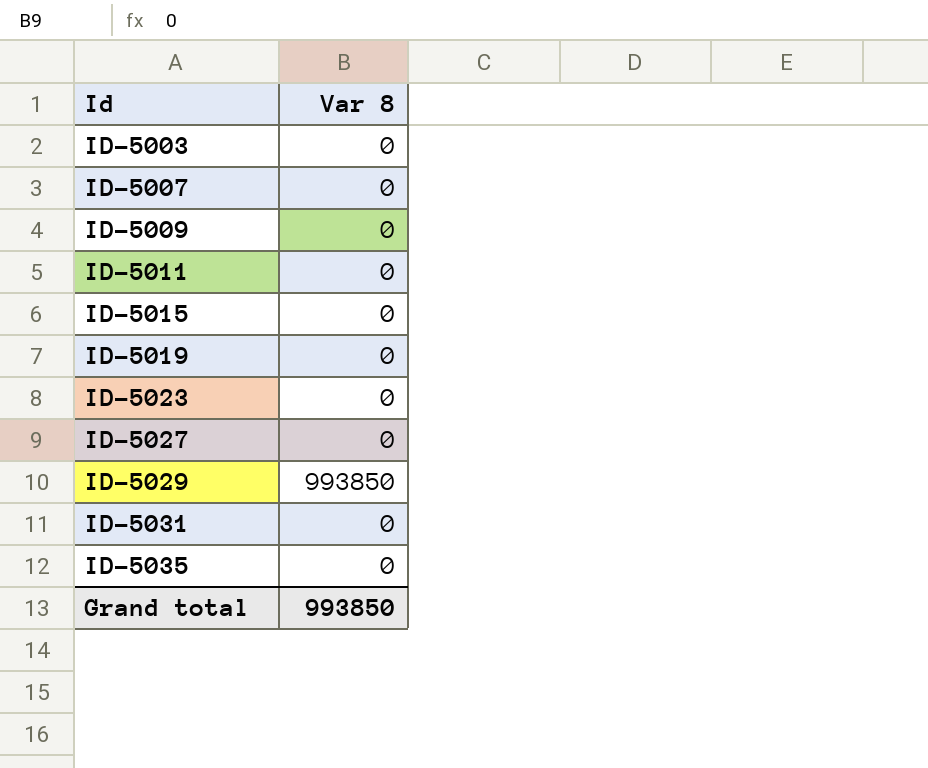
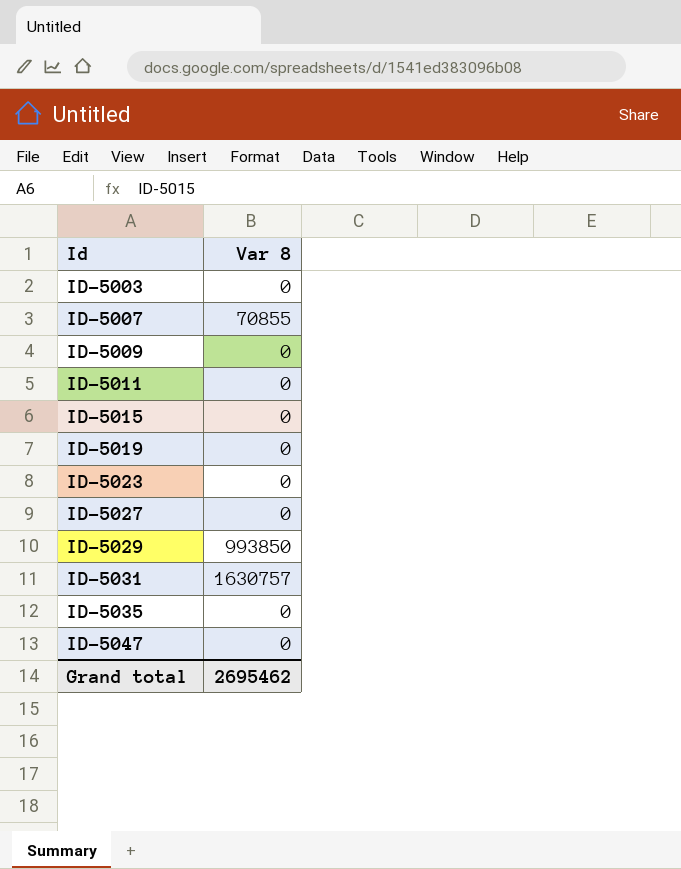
ID-5007 | Var 8: 0 -> 70855
ID-5031 | Var 8: 0 -> 1630757
row ID-5047: none -> 0
Grand total | Var 8: 993850 -> 2695462

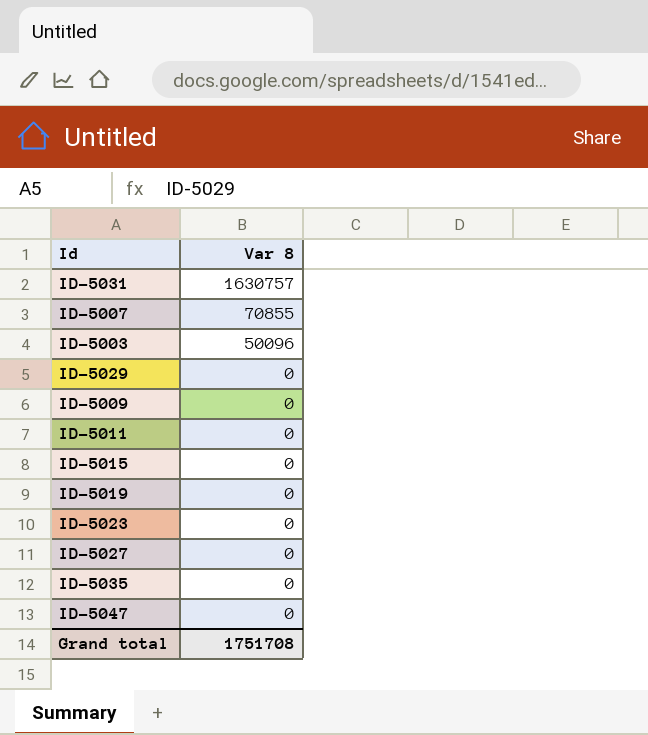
row order: Id ascending -> Var 8 descending
ID-5003 | Var 8: 0 -> 50096
ID-5029 | Var 8: 993850 -> 0
Grand total | Var 8: 2695462 -> 1751708

